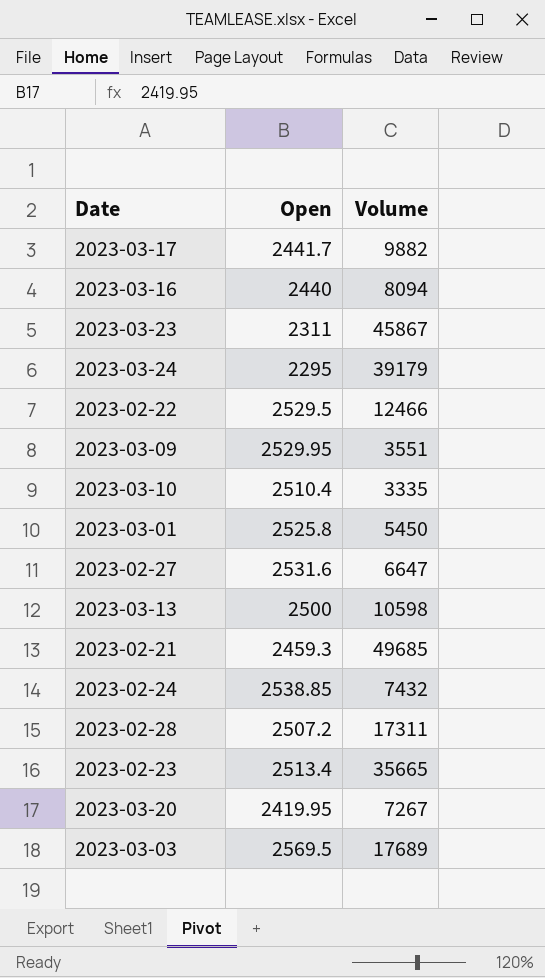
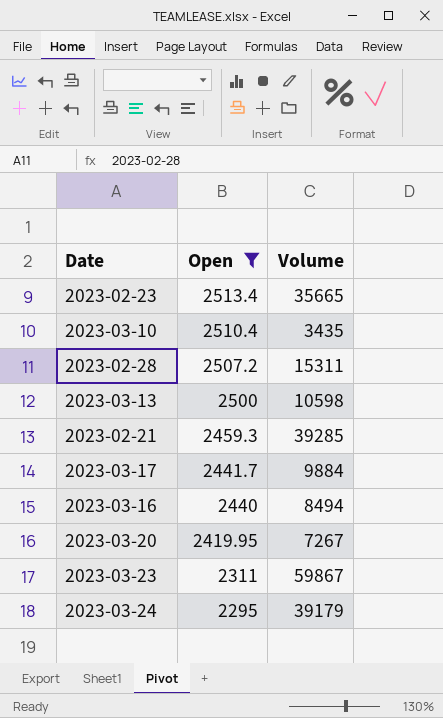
filter: none -> Open <= 2513.4
row order: none -> Open descending
2023-03-10 | Volume: 3335 -> 3435
2023-02-28 | Volume: 17311 -> 15311
2023-02-21 | Volume: 49685 -> 39285
2023-03-17 | Volume: 9882 -> 9884
2023-03-16 | Volume: 8094 -> 8494
2023-03-23 | Volume: 45867 -> 59867

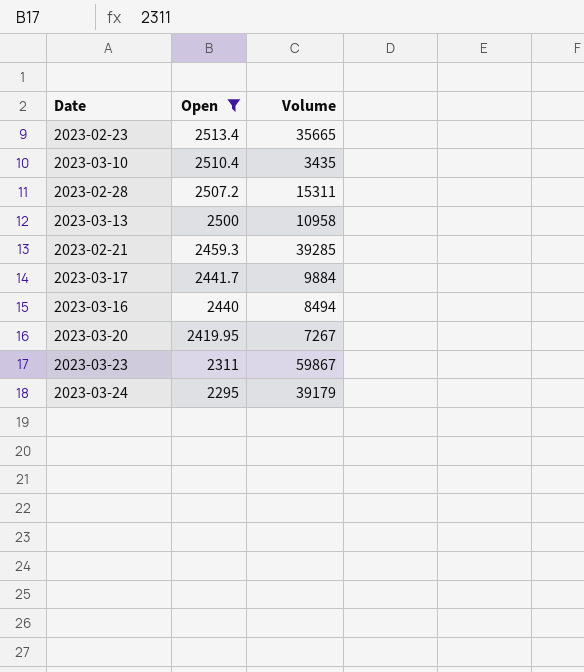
2023-03-13 | Volume: 10598 -> 10958

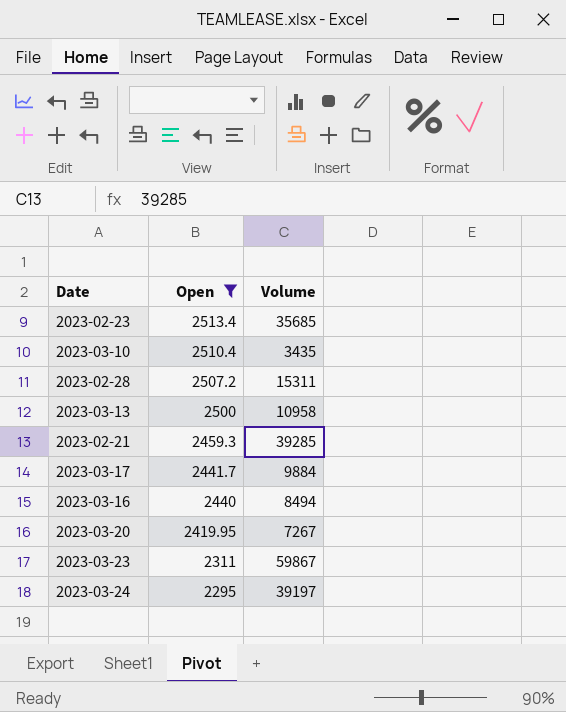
2023-02-23 | Volume: 35665 -> 35685
2023-03-24 | Volume: 39179 -> 39197

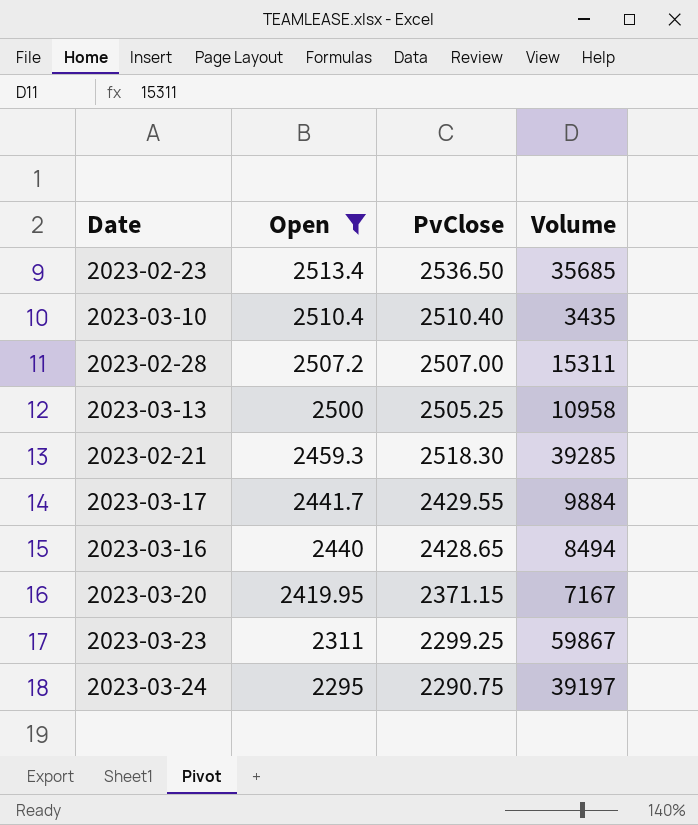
column PvClose | position: none -> 3
2023-03-20 | Volume: 7267 -> 7167

